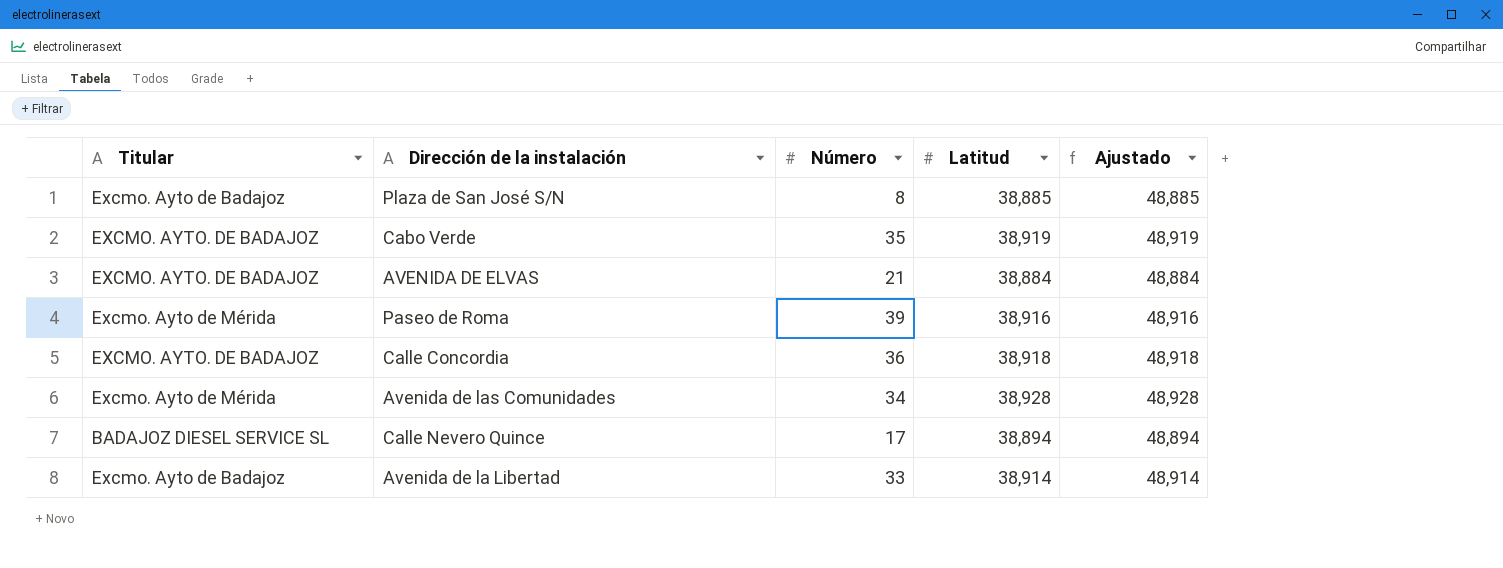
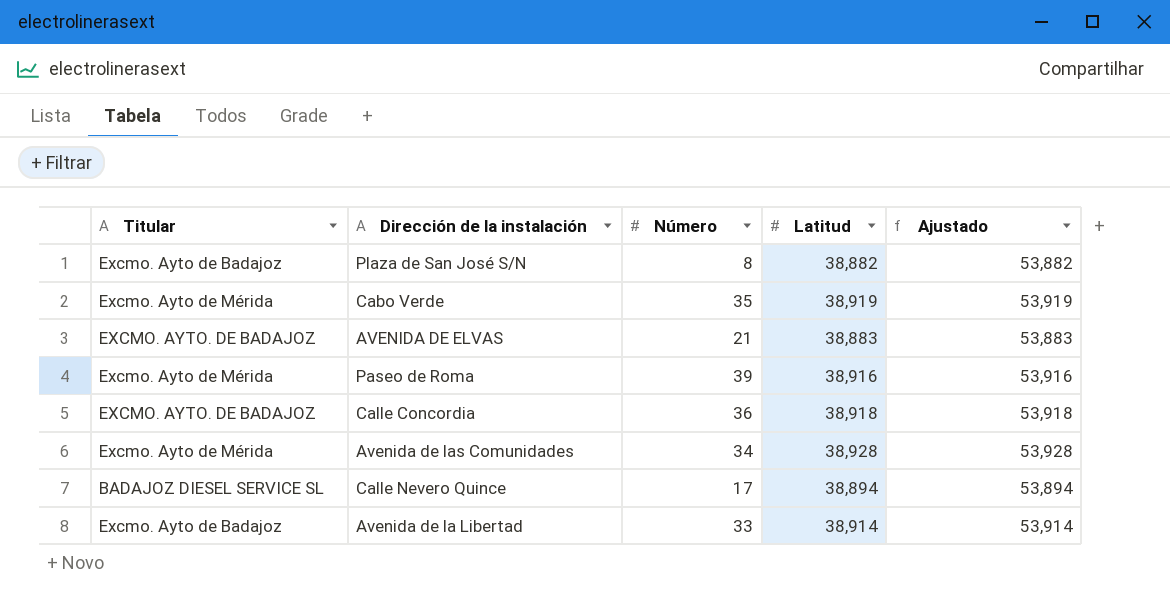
column Ajustado | formula: [Latitud] + 10 -> [Latitud] + 15
Plaza de San José S/N | Latitud: 38,885 -> 38,882
Cabo Verde | Titular: EXCMO. AYTO. DE BADAJOZ -> Excmo. Ayto de Mérida
AVENIDA DE ELVAS | Latitud: 38,884 -> 38,883

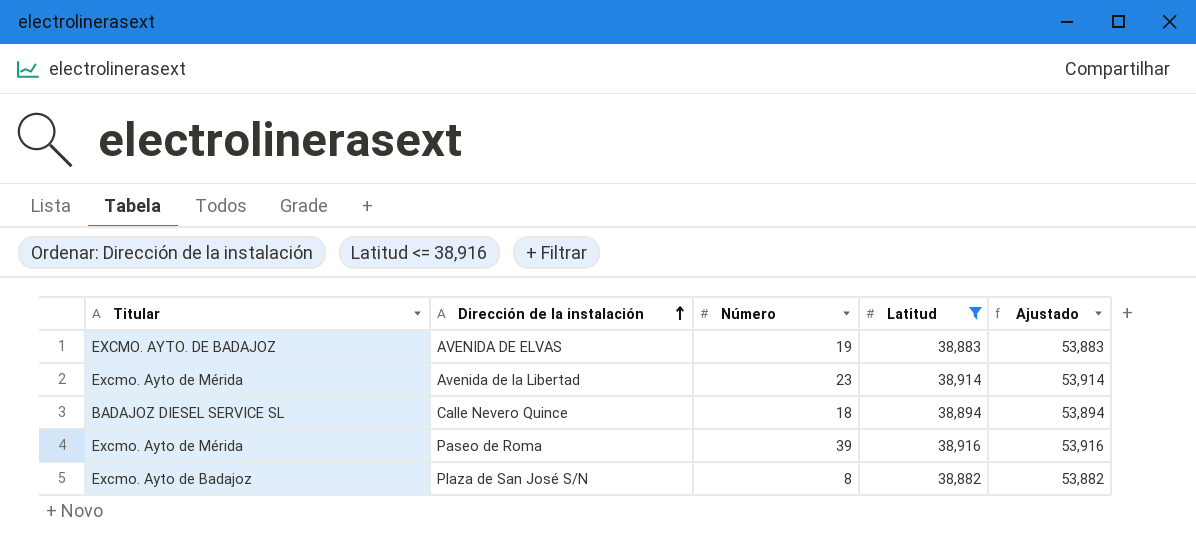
filter: none -> Latitud <= 38,916
row order: none -> Dirección de la instalación ascending
AVENIDA DE ELVAS | Número: 21 -> 19
Avenida de la Libertad | Titular: Excmo. Ayto de Badajoz -> Excmo. Ayto de Mérida
Avenida de la Libertad | Número: 33 -> 23
Calle Nevero Quince | Número: 17 -> 18

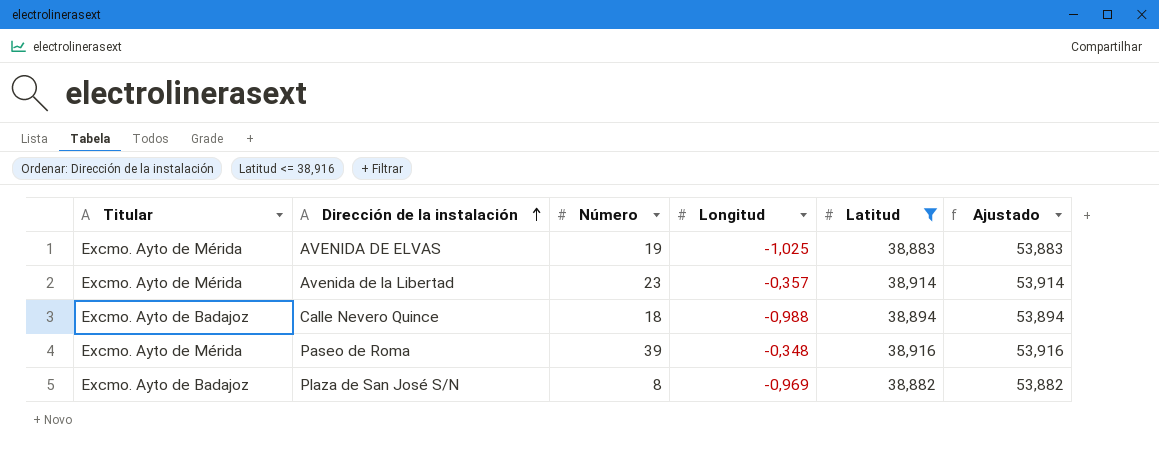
column Longitud | position: none -> 4
AVENIDA DE ELVAS | Titular: EXCMO. AYTO. DE BADAJOZ -> Excmo. Ayto de Mérida
Calle Nevero Quince | Titular: BADAJOZ DIESEL SERVICE SL -> Excmo. Ayto de Badajoz

